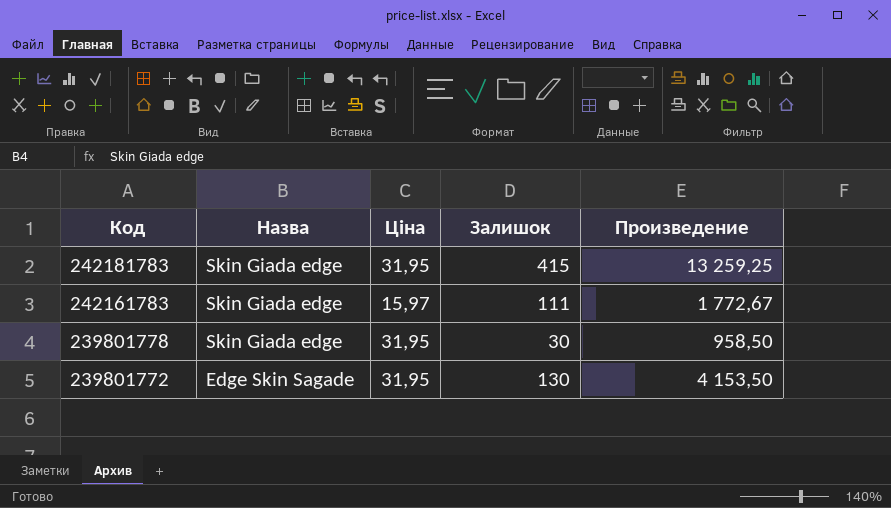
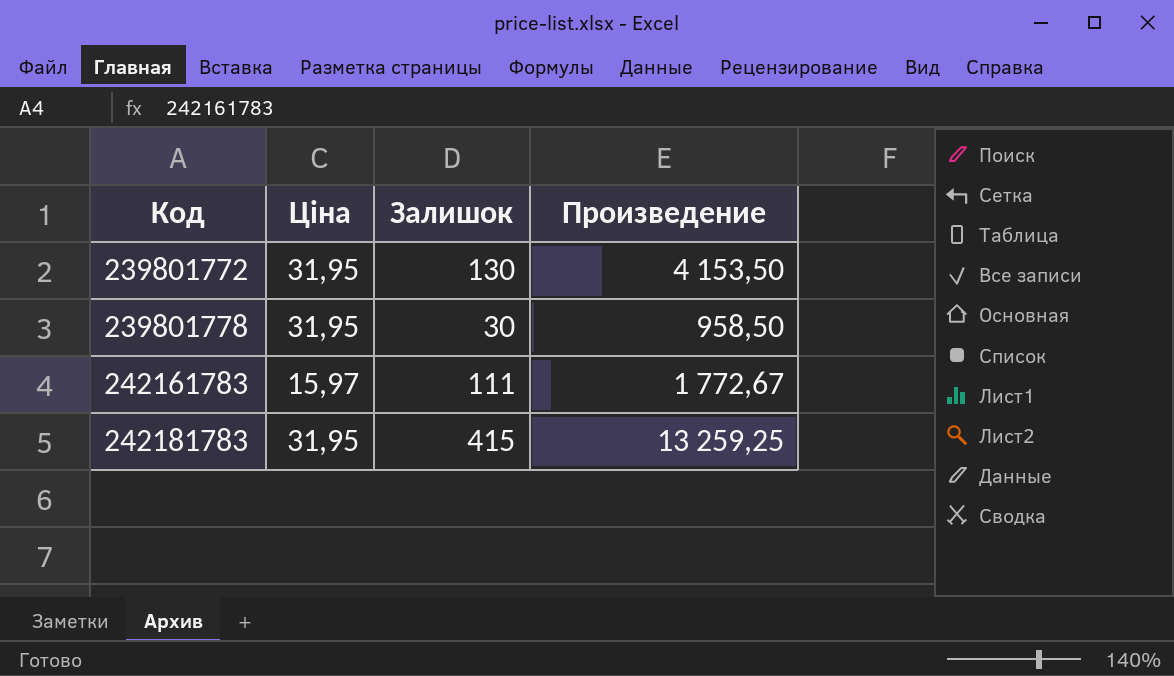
row order: Код descending -> Код ascending
column Назва | position: 2 -> none

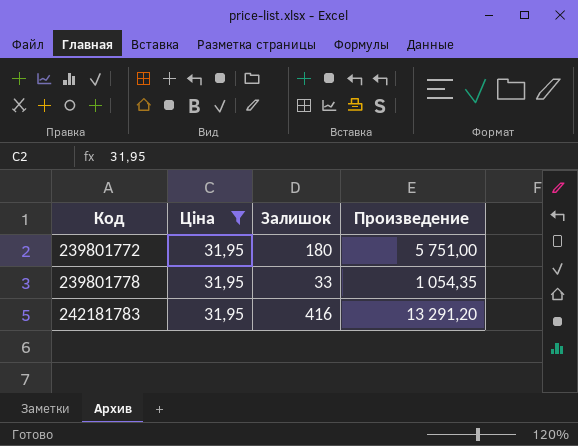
filter: none -> Ціна = 31,95
239801772 | Залишок: 130 -> 180
239801772 | Произведение: 4 153,50 -> 5 751,00
239801778 | Залишок: 30 -> 33
239801778 | Произведение: 958,50 -> 1 054,35
242181783 | Залишок: 415 -> 416
242181783 | Произведение: 13 259,25 -> 13 291,20

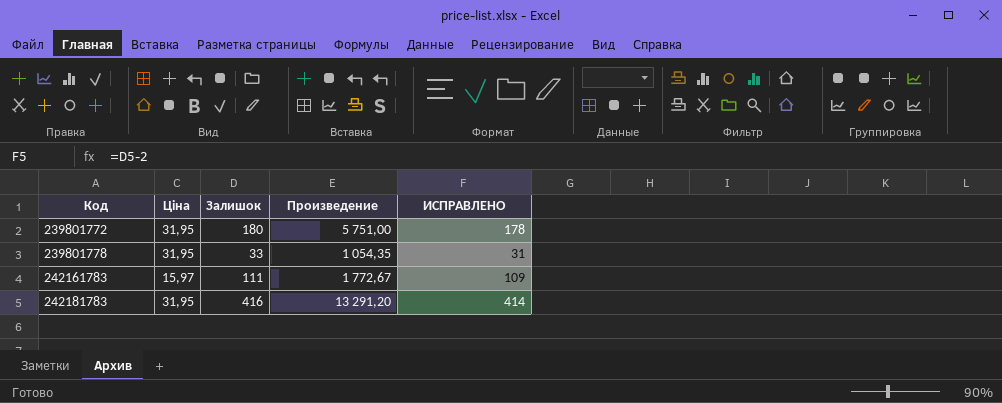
filter: Ціна = 31,95 -> none
column ИСПРАВЛЕНО | formula: none -> [Залишок] - 2

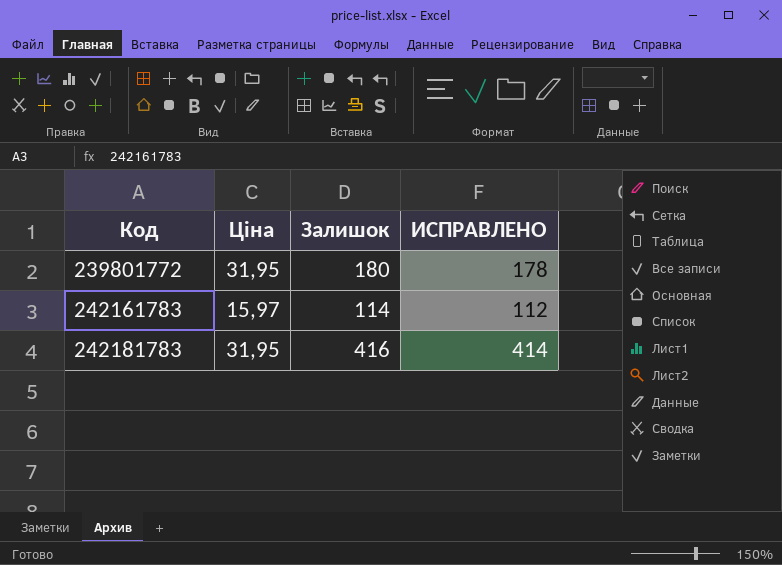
column Произведение | formula: [Ціна] * [Залишок] -> none
row 239801778: 31,95 | 33 | 1 054,35 | 31 -> none
242161783 | Залишок: 111 -> 114
242161783 | ИСПРАВЛЕНО: 109 -> 112

